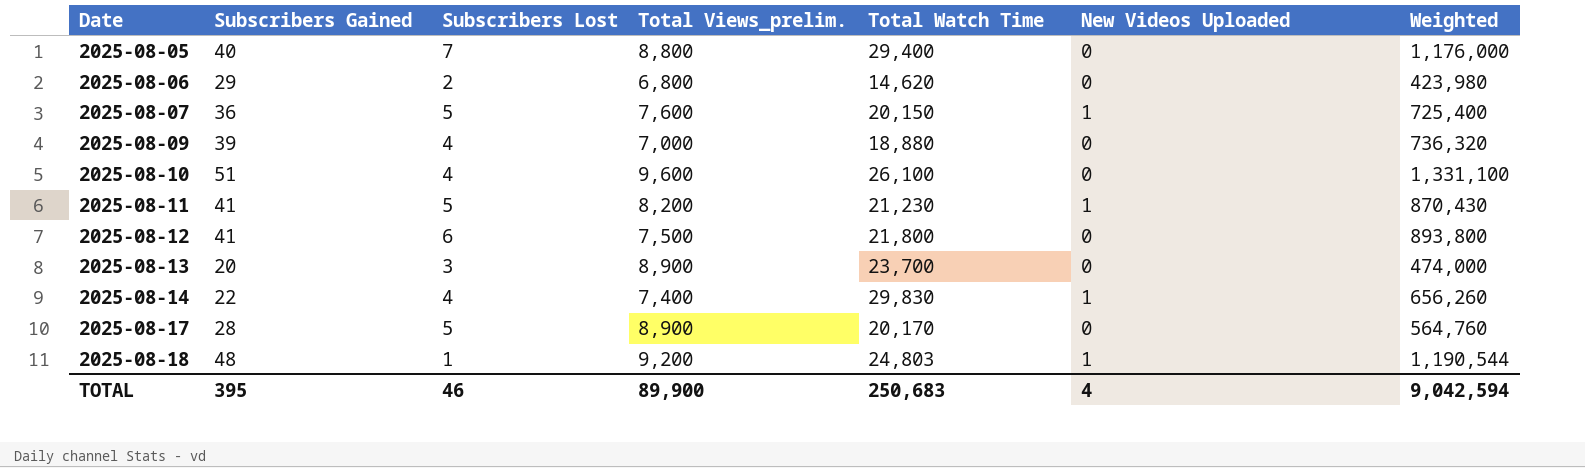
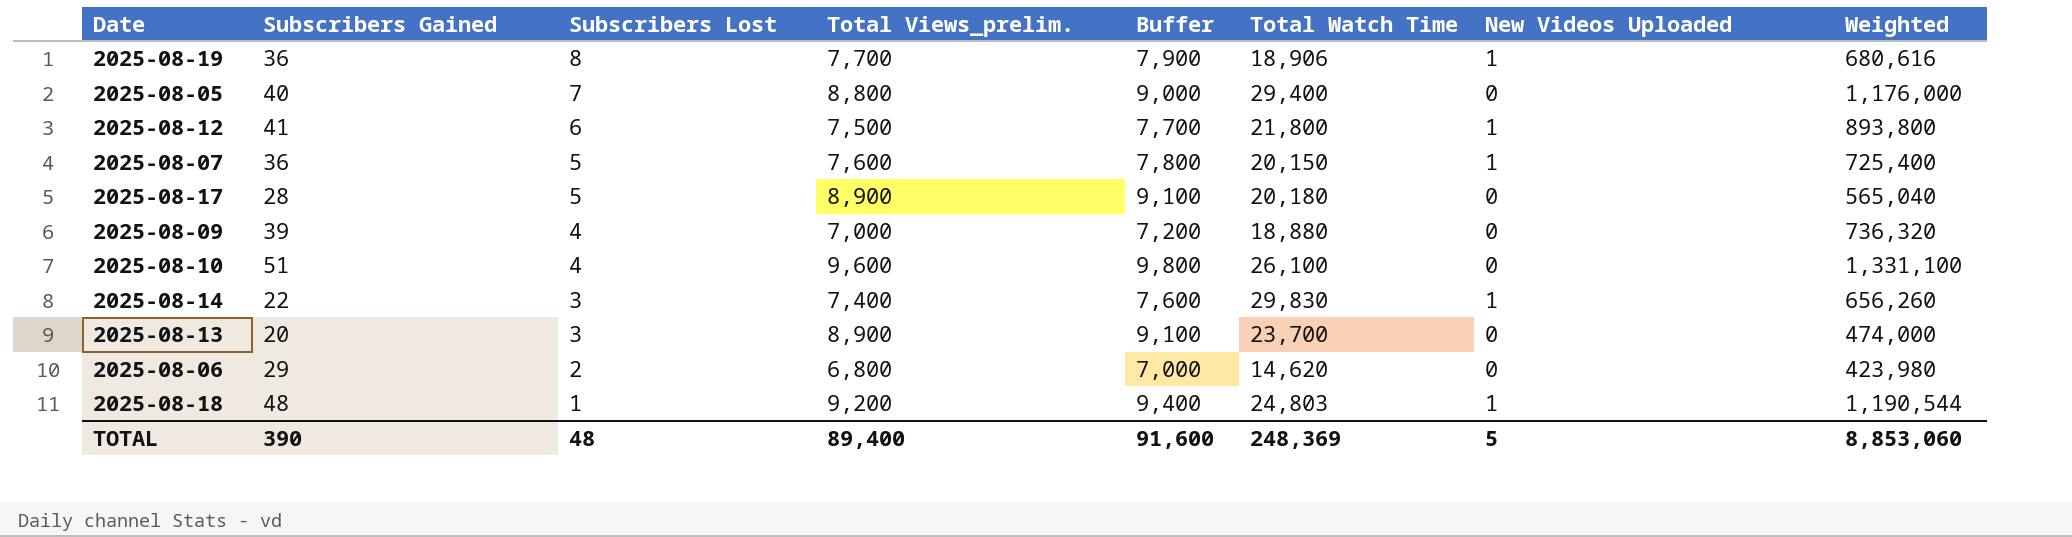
row order: Date ascending -> Subscribers Lost descending
column Buffer | formula: none -> [Total Views_prelim.] + 200
row 2025-08-11: 41 | 5 | 8,200 | 21,230 | 1 | 870,430 -> none
row 2025-08-19: none -> 36 | 8 | 7,700 | 7,900 | 18,906 | 1 | 680,616
2025-08-12 | New Videos Uploaded: 0 -> 1
2025-08-17 | Total Watch Time: 20,170 -> 20,180
2025-08-17 | Weighted: 564,760 -> 565,040
2025-08-14 | Subscribers Lost: 4 -> 3
TOTAL | Subscribers Gained: 395 -> 390
TOTAL | Subscribers Lost: 46 -> 48
TOTAL | Total Views_prelim.: 89,900 -> 89,400
TOTAL | Total Watch Time: 250,683 -> 248,369
TOTAL | New Videos Uploaded: 4 -> 5
TOTAL | Weighted: 9,042,594 -> 8,853,060

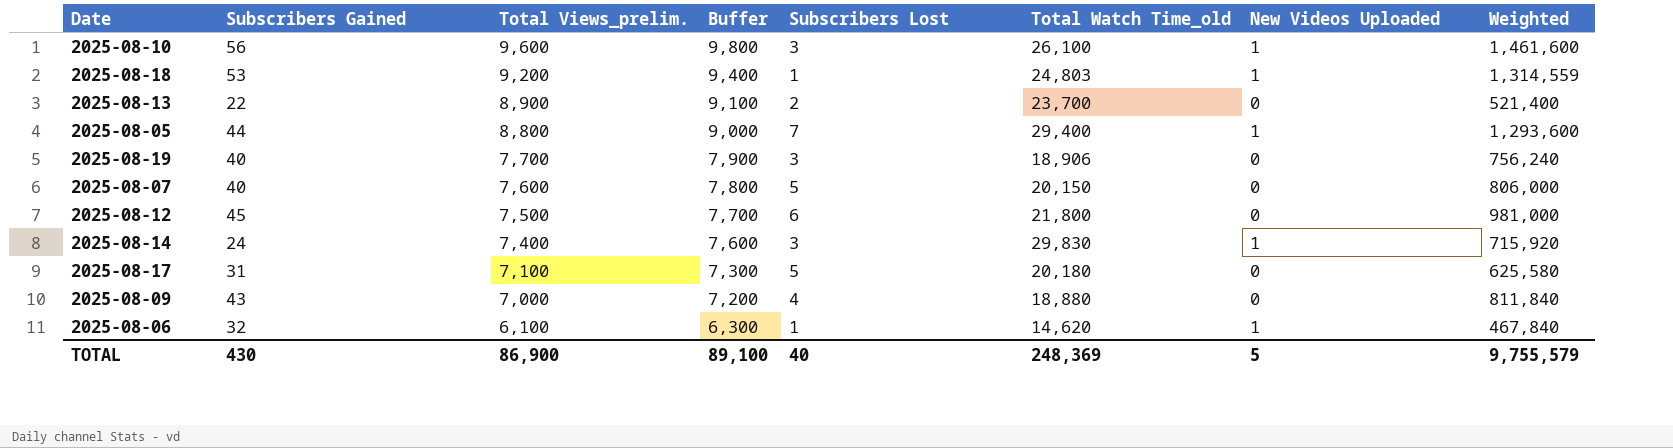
row order: Subscribers Lost descending -> Total Views_prelim. descending
column Subscribers Lost | position: 3 -> 5
column name: Total Watch Time -> Total Watch Time_old
2025-08-10 | Subscribers Gained: 51 -> 56
2025-08-10 | Subscribers Lost: 4 -> 3
2025-08-10 | New Videos Uploaded: 0 -> 1
2025-08-10 | Weighted: 1,331,100 -> 1,461,600
2025-08-18 | Subscribers Gained: 48 -> 53
2025-08-18 | Weighted: 1,190,544 -> 1,314,559
2025-08-13 | Subscribers Gained: 20 -> 22
2025-08-13 | Subscribers Lost: 3 -> 2
2025-08-13 | Weighted: 474,000 -> 521,400
2025-08-05 | Subscribers Gained: 40 -> 44
2025-08-05 | New Videos Uploaded: 0 -> 1
2025-08-05 | Weighted: 1,176,000 -> 1,293,600
2025-08-19 | Subscribers Gained: 36 -> 40
2025-08-19 | Subscribers Lost: 8 -> 3
2025-08-19 | New Videos Uploaded: 1 -> 0
2025-08-19 | Weighted: 680,616 -> 756,240
2025-08-07 | Subscribers Gained: 36 -> 40
2025-08-07 | New Videos Uploaded: 1 -> 0
2025-08-07 | Weighted: 725,400 -> 806,000
2025-08-12 | Subscribers Gained: 41 -> 45
2025-08-12 | New Videos Uploaded: 1 -> 0
2025-08-12 | Weighted: 893,800 -> 981,000
2025-08-14 | Subscribers Gained: 22 -> 24
2025-08-14 | Weighted: 656,260 -> 715,920
2025-08-17 | Subscribers Gained: 28 -> 31
2025-08-17 | Total Views_prelim.: 8,900 -> 7,100
2025-08-17 | Buffer: 9,100 -> 7,300
2025-08-17 | Weighted: 565,040 -> 625,580
2025-08-09 | Subscribers Gained: 39 -> 43
2025-08-09 | Weighted: 736,320 -> 811,840
2025-08-06 | Subscribers Gained: 29 -> 32
2025-08-06 | Total Views_prelim.: 6,800 -> 6,100
2025-08-06 | Buffer: 7,000 -> 6,300
2025-08-06 | Subscribers Lost: 2 -> 1
2025-08-06 | New Videos Uploaded: 0 -> 1
2025-08-06 | Weighted: 423,980 -> 467,840
TOTAL | Subscribers Gained: 390 -> 430
TOTAL | Total Views_prelim.: 89,400 -> 86,900
TOTAL | Buffer: 91,600 -> 89,100
TOTAL | Subscribers Lost: 48 -> 40
TOTAL | Weighted: 8,853,060 -> 9,755,579

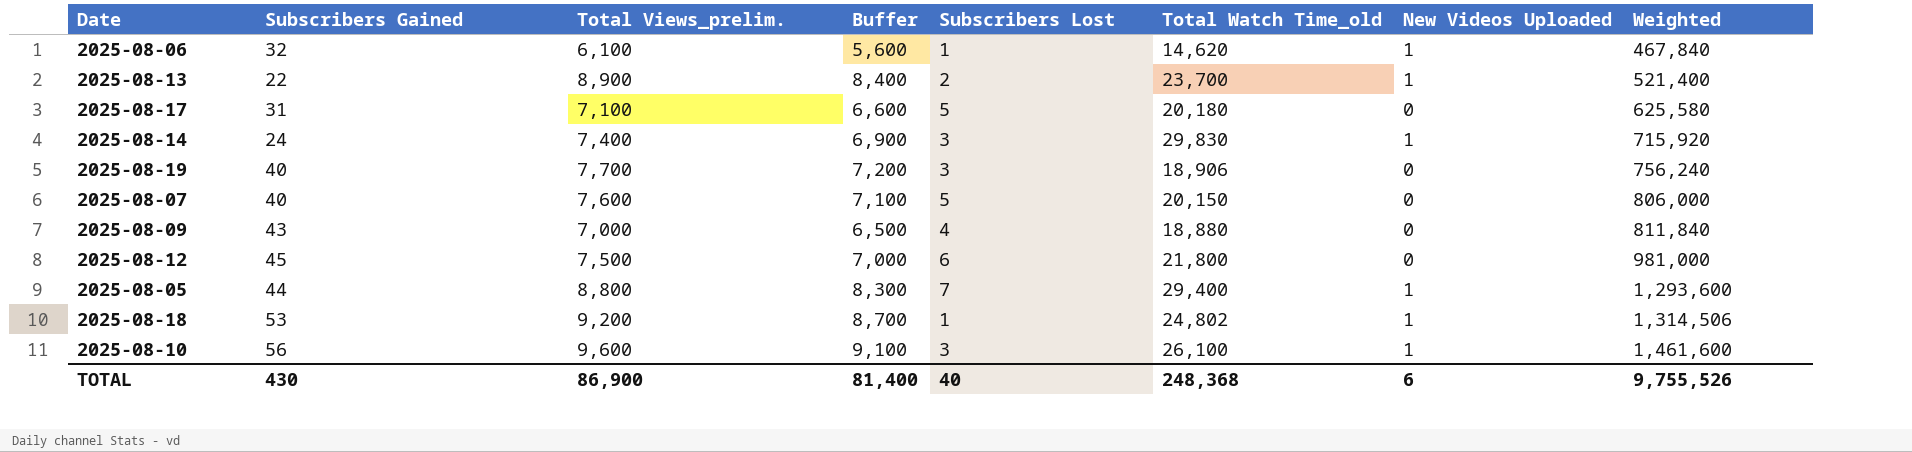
row order: Total Views_prelim. descending -> Weighted ascending
column Buffer | formula: [Total Views_prelim.] + 200 -> [Total Views_prelim.] - 500
2025-08-13 | New Videos Uploaded: 0 -> 1
2025-08-18 | Total Watch Time_old: 24,803 -> 24,802
2025-08-18 | Weighted: 1,314,559 -> 1,314,506
TOTAL | Buffer: 89,100 -> 81,400
TOTAL | Total Watch Time_old: 248,369 -> 248,368
TOTAL | New Videos Uploaded: 5 -> 6
TOTAL | Weighted: 9,755,579 -> 9,755,526

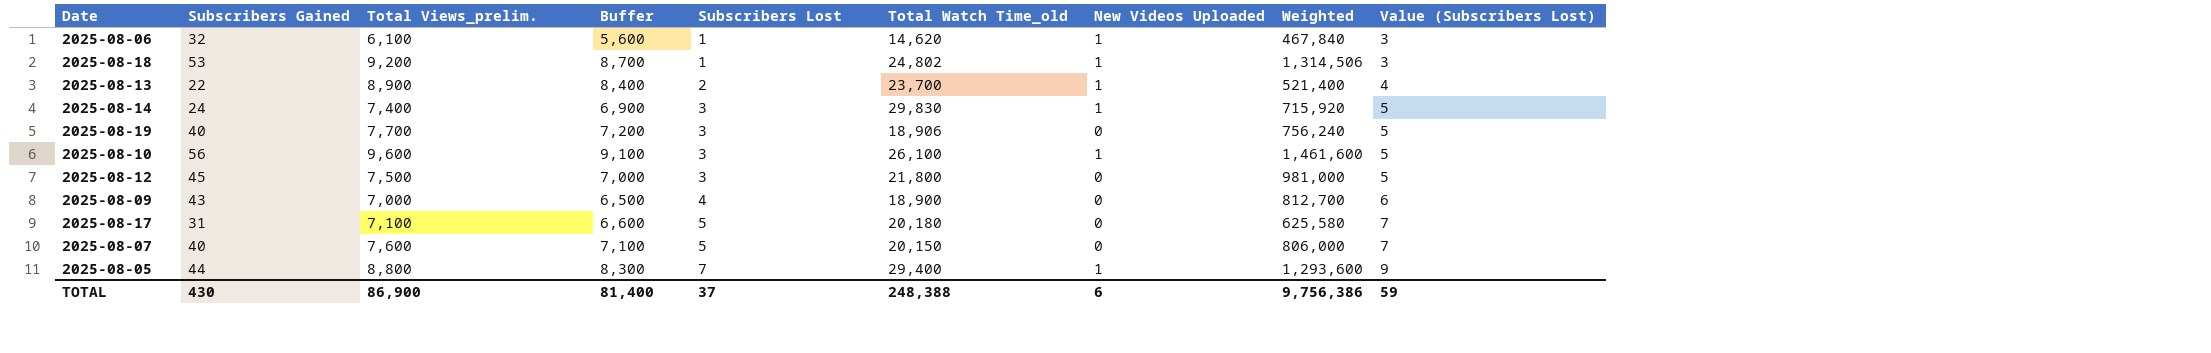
row order: Weighted ascending -> Subscribers Lost ascending
column Value (Subscribers Lost) | formula: none -> [Subscribers Lost] + 2
2025-08-12 | Subscribers Lost: 6 -> 3
2025-08-09 | Total Watch Time_old: 18,880 -> 18,900
2025-08-09 | Weighted: 811,840 -> 812,700
TOTAL | Subscribers Lost: 40 -> 37
TOTAL | Total Watch Time_old: 248,368 -> 248,388
TOTAL | Weighted: 9,755,526 -> 9,756,386

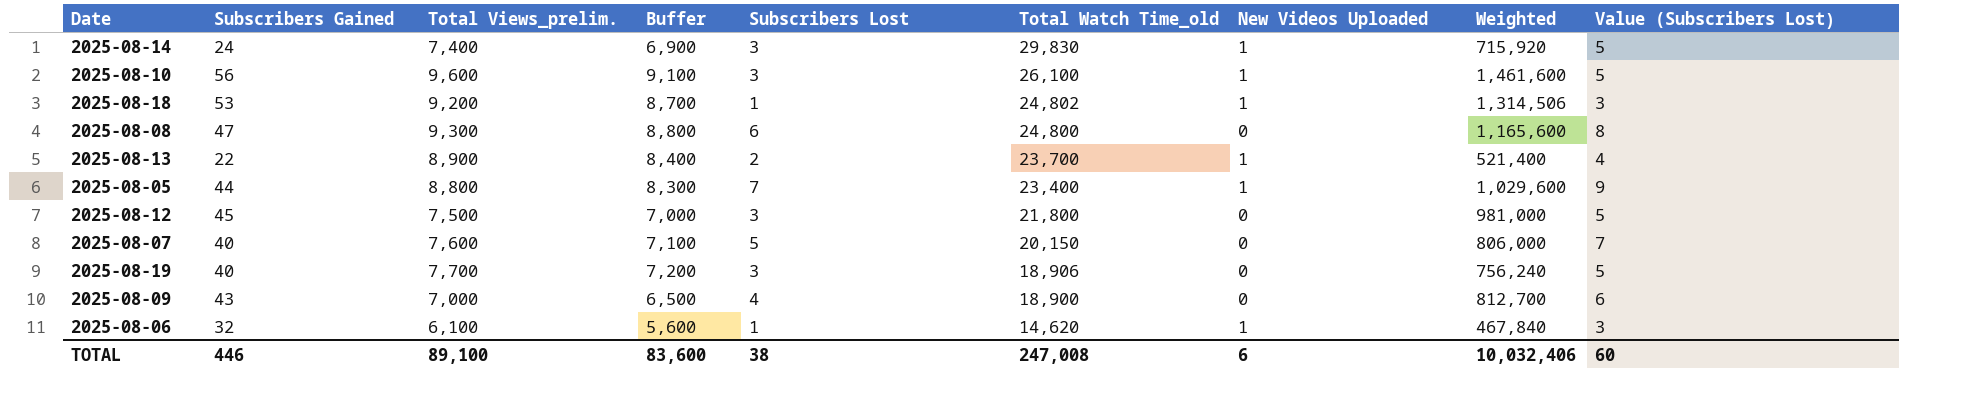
row order: Subscribers Lost ascending -> Total Watch Time_old descending
row 2025-08-17: 31 | 7,100 | 6,600 | 5 | 20,180 | 0 | 625,580 | 7 -> none
row 2025-08-08: none -> 47 | 9,300 | 8,800 | 6 | 24,800 | 0 | 1,165,600 | 8
2025-08-05 | Total Watch Time_old: 29,400 -> 23,400
2025-08-05 | Weighted: 1,293,600 -> 1,029,600
TOTAL | Subscribers Gained: 430 -> 446
TOTAL | Total Views_prelim.: 86,900 -> 89,100
TOTAL | Buffer: 81,400 -> 83,600
TOTAL | Subscribers Lost: 37 -> 38
TOTAL | Total Watch Time_old: 248,388 -> 247,008
TOTAL | Weighted: 9,756,386 -> 10,032,406
TOTAL | Value (Subscribers Lost): 59 -> 60

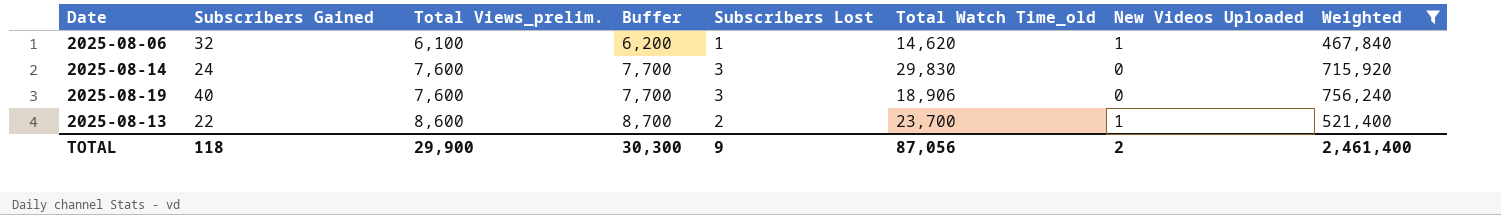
filter: none -> Weighted <= 756,240
row order: Total Watch Time_old descending -> Total Views_prelim. ascending
column Value (Subscribers Lost) | formula: [Subscribers Lost] + 2 -> none
column Buffer | formula: [Total Views_prelim.] - 500 -> [Total Views_prelim.] + 100
2025-08-14 | Total Views_prelim.: 7,400 -> 7,600
2025-08-14 | New Videos Uploaded: 1 -> 0
2025-08-19 | Total Views_prelim.: 7,700 -> 7,600
2025-08-13 | Total Views_prelim.: 8,900 -> 8,600
TOTAL | Subscribers Gained: 446 -> 118
TOTAL | Total Views_prelim.: 89,100 -> 29,900
TOTAL | Buffer: 83,600 -> 30,300
TOTAL | Subscribers Lost: 38 -> 9
TOTAL | Total Watch Time_old: 247,008 -> 87,056
TOTAL | New Videos Uploaded: 6 -> 2
TOTAL | Weighted: 10,032,406 -> 2,461,400

